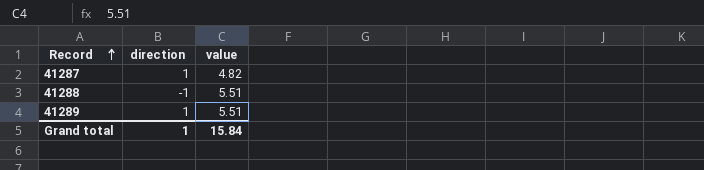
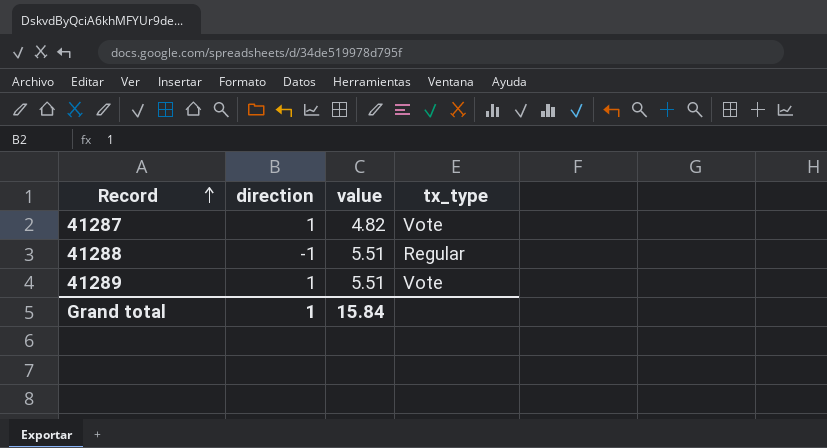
column tx_type | position: none -> 4

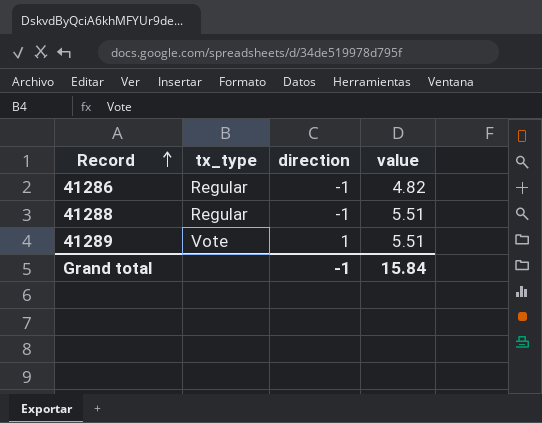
column tx_type | position: 4 -> 2
row 41287: 1 | 4.82 | Vote -> none
row 41286: none -> Regular | -1 | 4.82
Grand total | direction: 1 -> -1

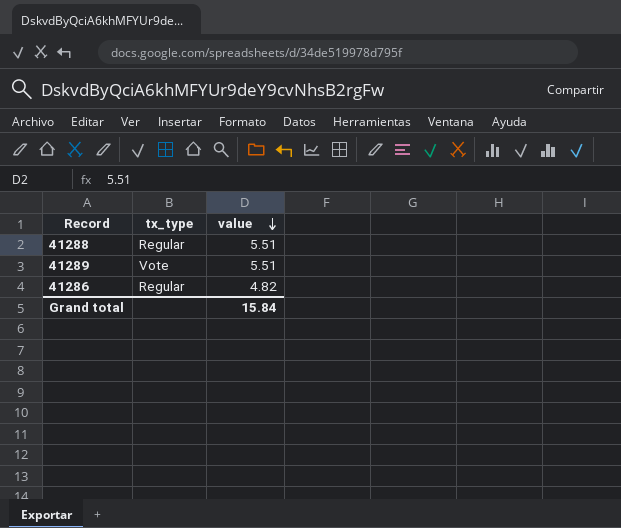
row order: Record ascending -> value descending
column direction | position: 3 -> none

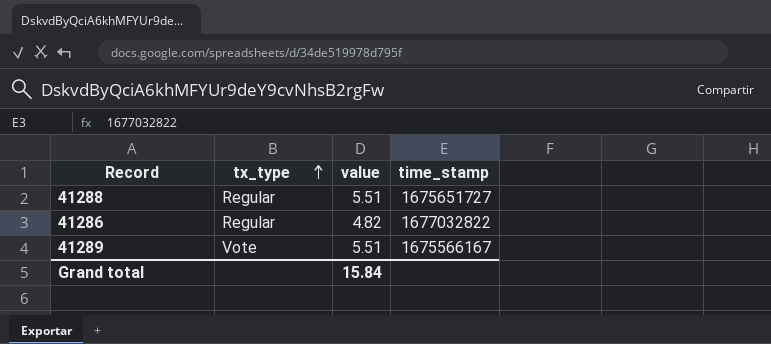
row order: value descending -> tx_type ascending
column time_stamp | position: none -> 4

